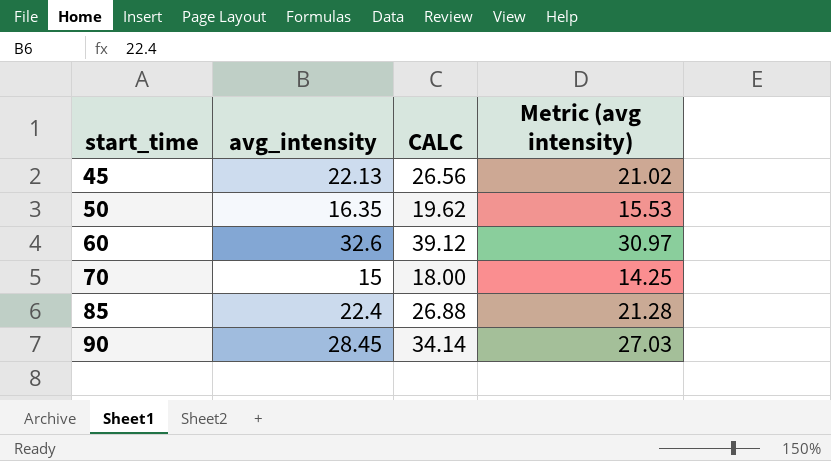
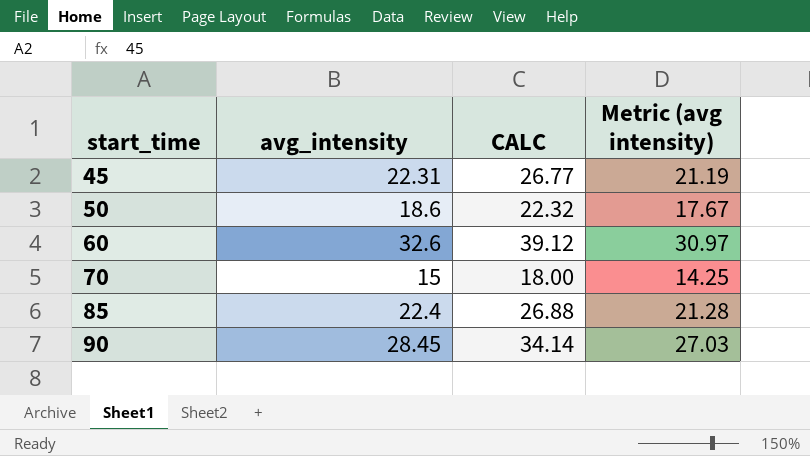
45 | avg_intensity: 22.13 -> 22.31
45 | CALC: 26.56 -> 26.77
45 | Metric (avg intensity): 21.02 -> 21.19
50 | avg_intensity: 16.35 -> 18.6
50 | CALC: 19.62 -> 22.32
50 | Metric (avg intensity): 15.53 -> 17.67

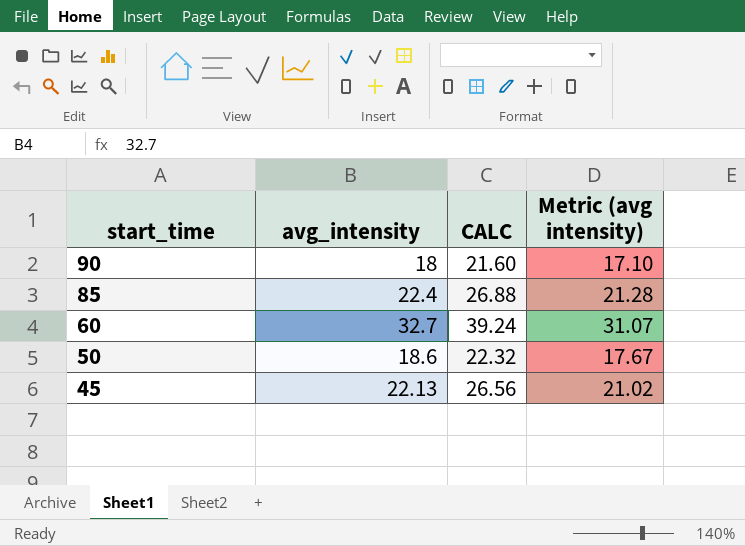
row order: start_time ascending -> start_time descending
row 70: 15 | 18.00 | 14.25 -> none
90 | avg_intensity: 28.45 -> 18
90 | CALC: 34.14 -> 21.60
90 | Metric (avg intensity): 27.03 -> 17.10
60 | avg_intensity: 32.6 -> 32.7
60 | CALC: 39.12 -> 39.24
60 | Metric (avg intensity): 30.97 -> 31.07
45 | avg_intensity: 22.31 -> 22.13
45 | CALC: 26.77 -> 26.56
45 | Metric (avg intensity): 21.19 -> 21.02

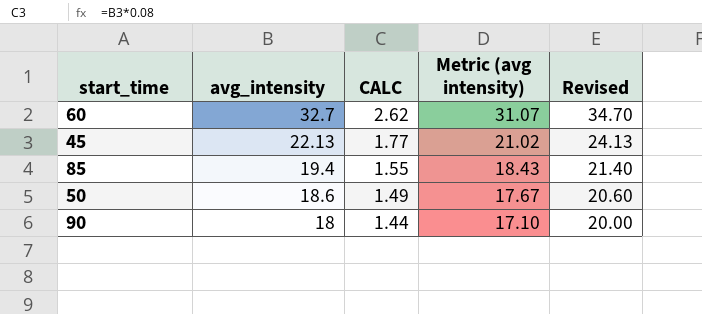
row order: start_time descending -> avg_intensity descending
column CALC | formula: [avg_intensity] * 1.2 -> [avg_intensity] * 0.08
column Revised | formula: none -> [avg_intensity] + 2
85 | avg_intensity: 22.4 -> 19.4
85 | Metric (avg intensity): 21.28 -> 18.43

